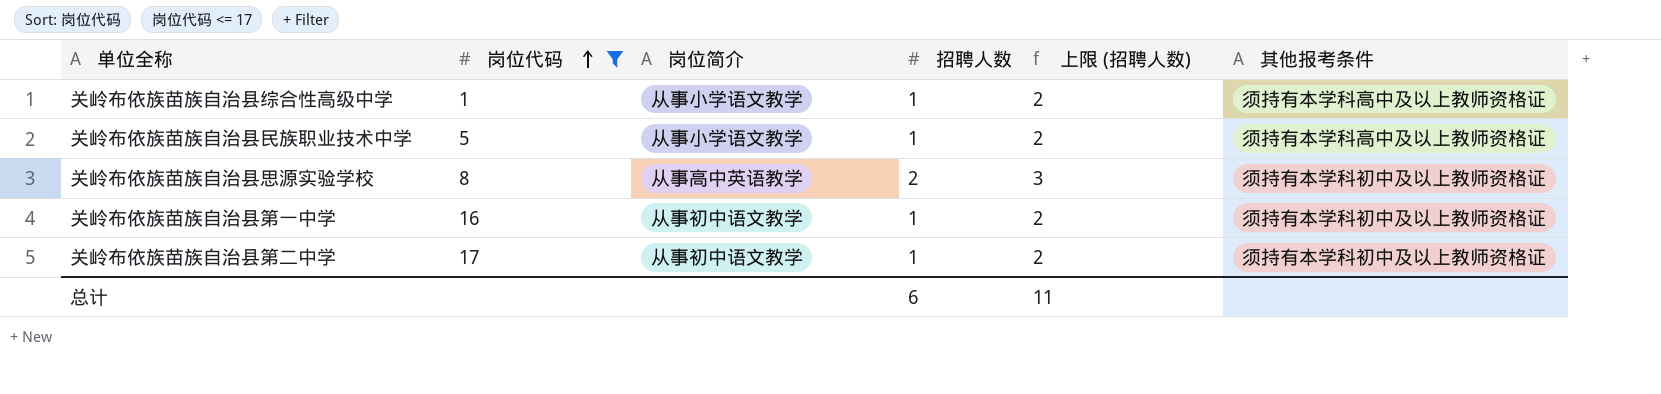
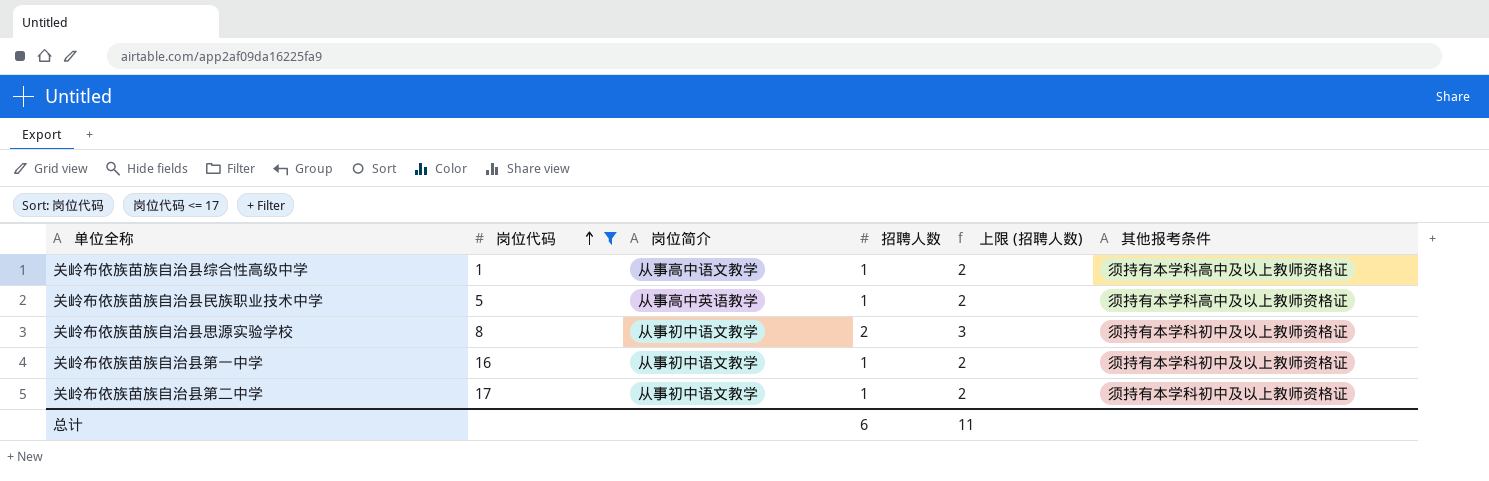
关岭布依族苗族自治县综合性高级中学 | 岗位简介: 从事小学语文教学 -> 从事高中语文教学
关岭布依族苗族自治县民族职业技术中学 | 岗位简介: 从事小学语文教学 -> 从事高中英语教学
关岭布依族苗族自治县思源实验学校 | 岗位简介: 从事高中英语教学 -> 从事初中语文教学

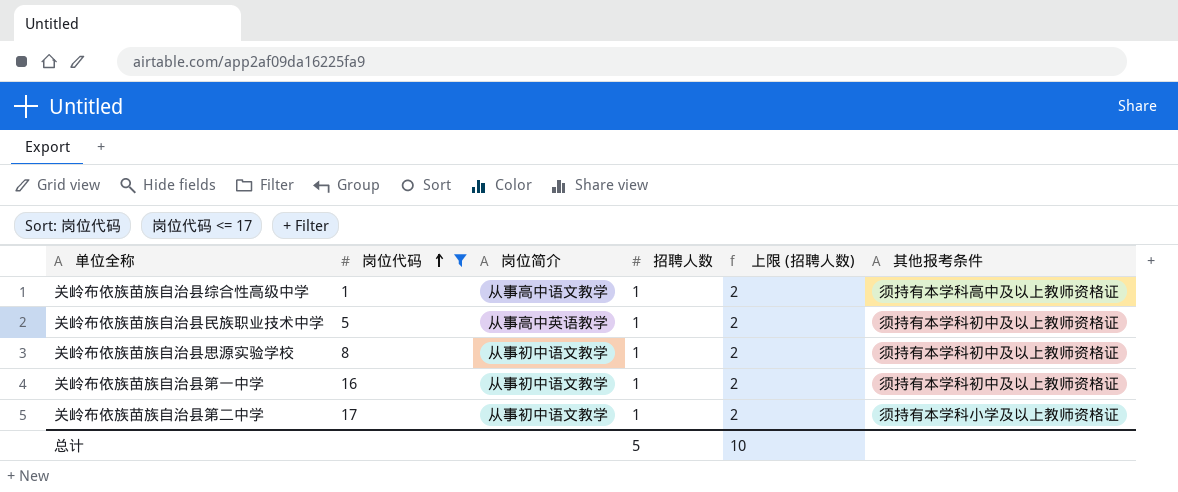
关岭布依族苗族自治县民族职业技术中学 | 其他报考条件: 须持有本学科高中及以上教师资格证 -> 须持有本学科初中及以上教师资格证
关岭布依族苗族自治县思源实验学校 | 招聘人数: 2 -> 1
关岭布依族苗族自治县思源实验学校 | 上限 (招聘人数): 3 -> 2
关岭布依族苗族自治县第二中学 | 其他报考条件: 须持有本学科初中及以上教师资格证 -> 须持有本学科小学及以上教师资格证
总计 | 招聘人数: 6 -> 5
总计 | 上限 (招聘人数): 11 -> 10

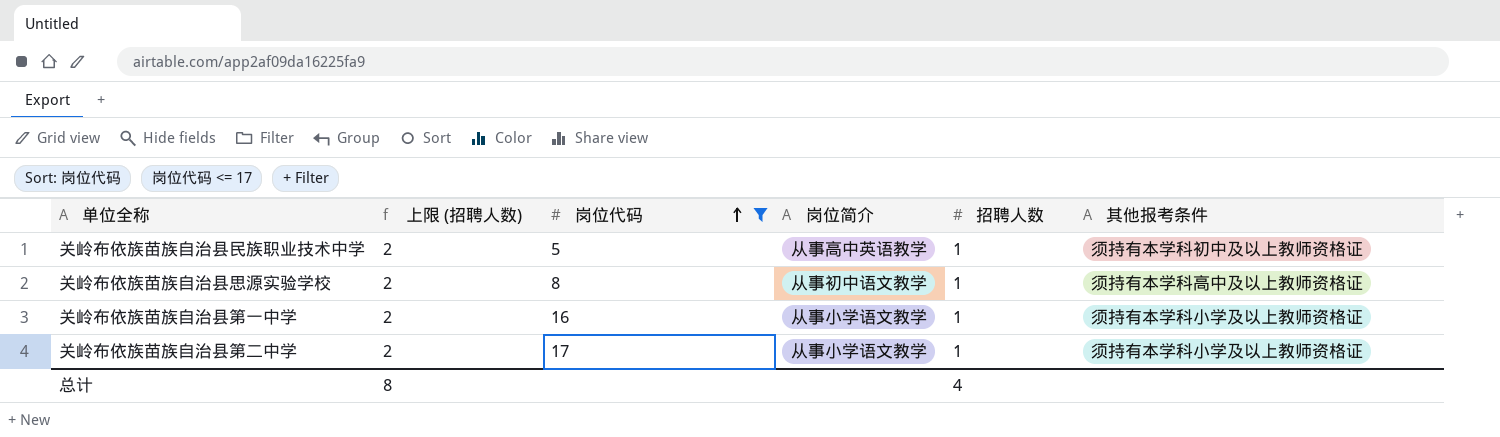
column 上限 (招聘人数) | position: 5 -> 2
row 关岭布依族苗族自治县综合性高级中学: 1 | 从事高中语文教学 | 1 | 2 | 须持有本学科高中及以上教师资格证 -> none
关岭布依族苗族自治县思源实验学校 | 其他报考条件: 须持有本学科初中及以上教师资格证 -> 须持有本学科高中及以上教师资格证
关岭布依族苗族自治县第一中学 | 岗位简介: 从事初中语文教学 -> 从事小学语文教学
关岭布依族苗族自治县第一中学 | 其他报考条件: 须持有本学科初中及以上教师资格证 -> 须持有本学科小学及以上教师资格证
关岭布依族苗族自治县第二中学 | 岗位简介: 从事初中语文教学 -> 从事小学语文教学
总计 | 上限 (招聘人数): 10 -> 8
总计 | 招聘人数: 5 -> 4

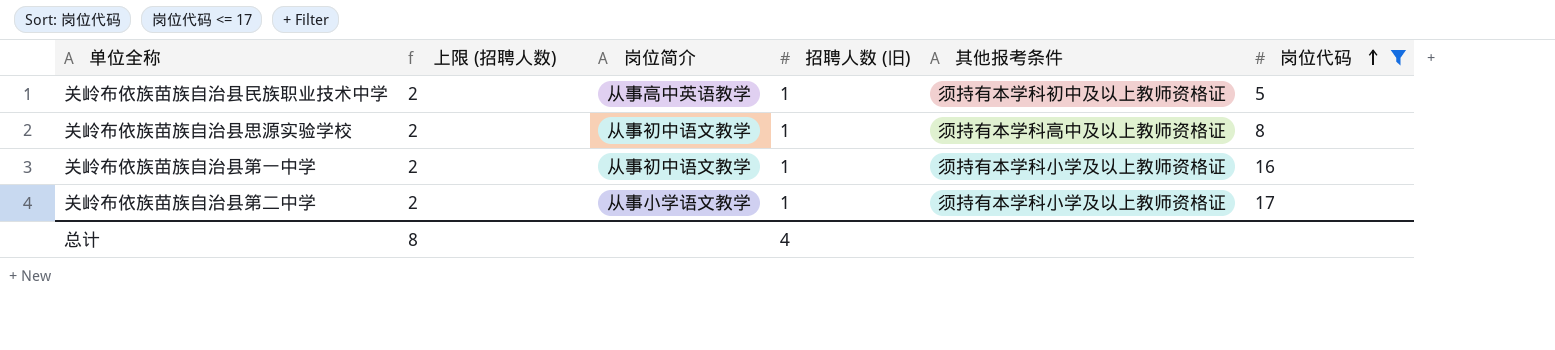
column name: 招聘人数 -> 招聘人数 (旧)
column 岗位代码 | position: 3 -> 6
关岭布依族苗族自治县第一中学 | 岗位简介: 从事小学语文教学 -> 从事初中语文教学

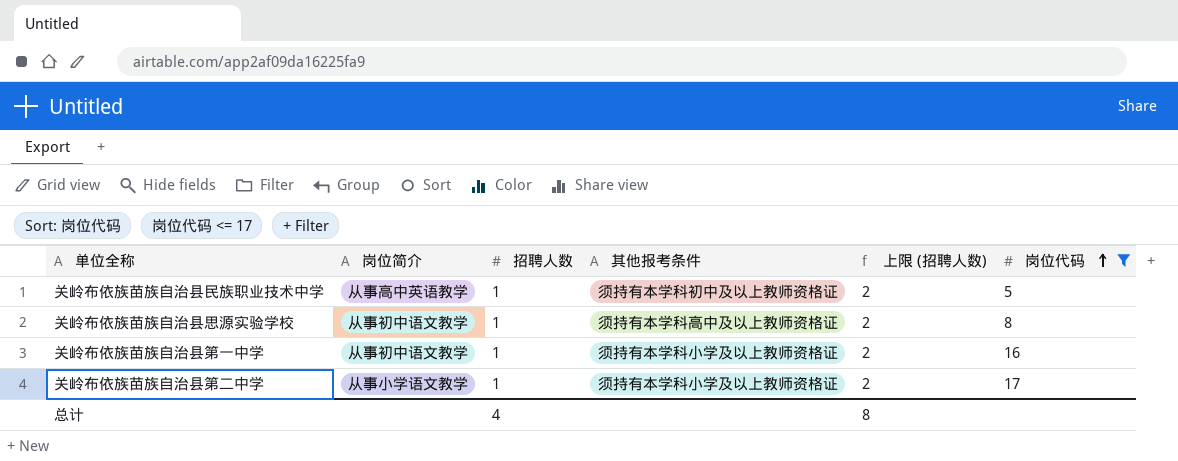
column name: 招聘人数 (旧) -> 招聘人数
column 上限 (招聘人数) | position: 2 -> 5

